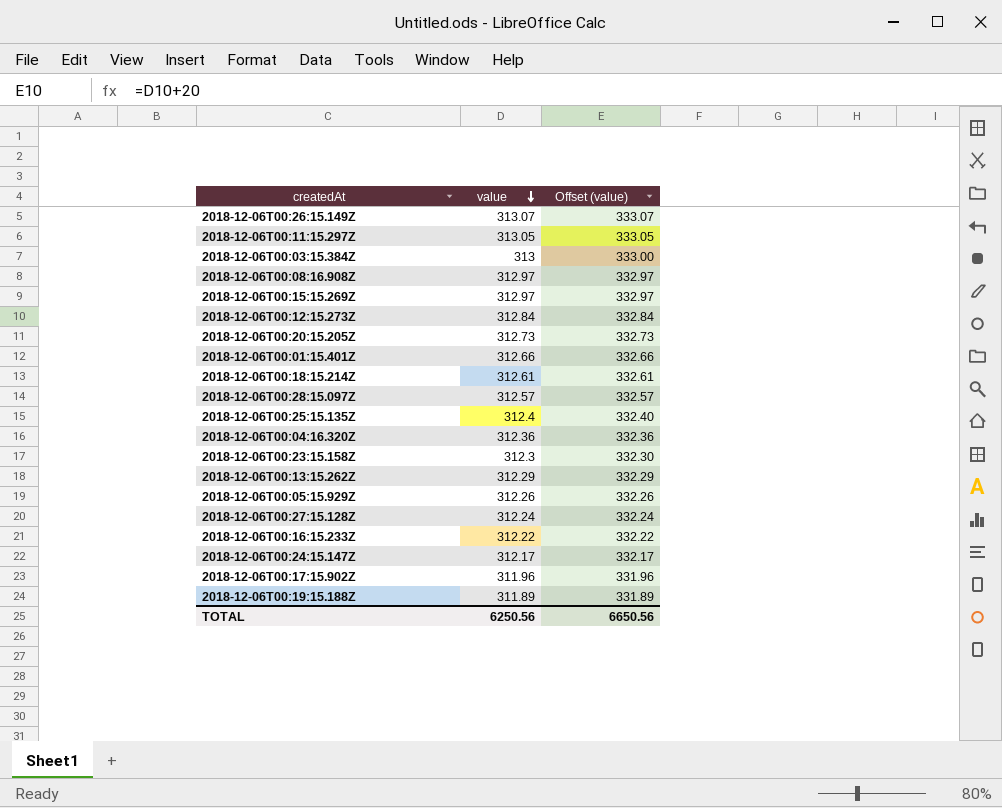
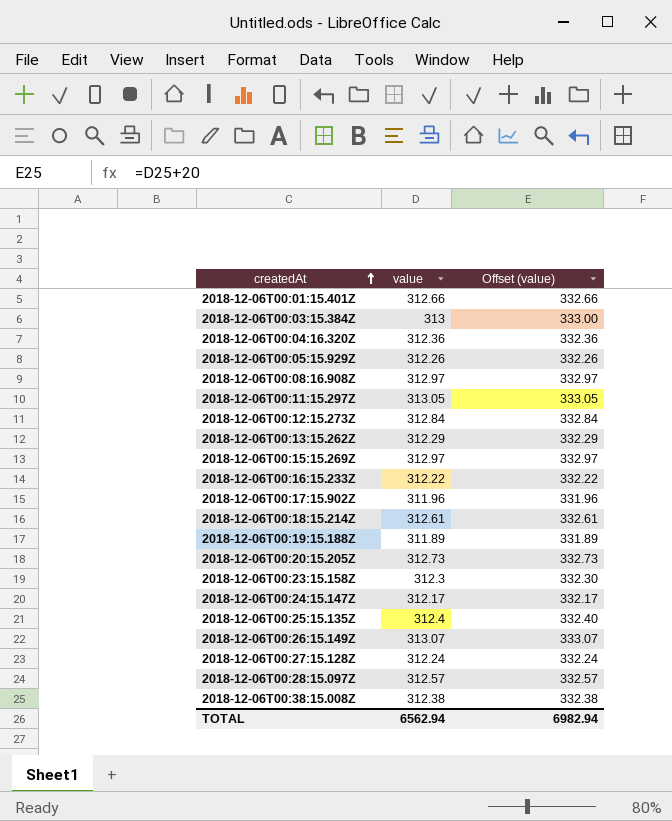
row order: value descending -> createdAt ascending
row 2018-12-06T00:38:15.008Z: none -> 312.38 | 332.38
TOTAL | value: 6250.56 -> 6562.94
TOTAL | Offset (value): 6650.56 -> 6982.94

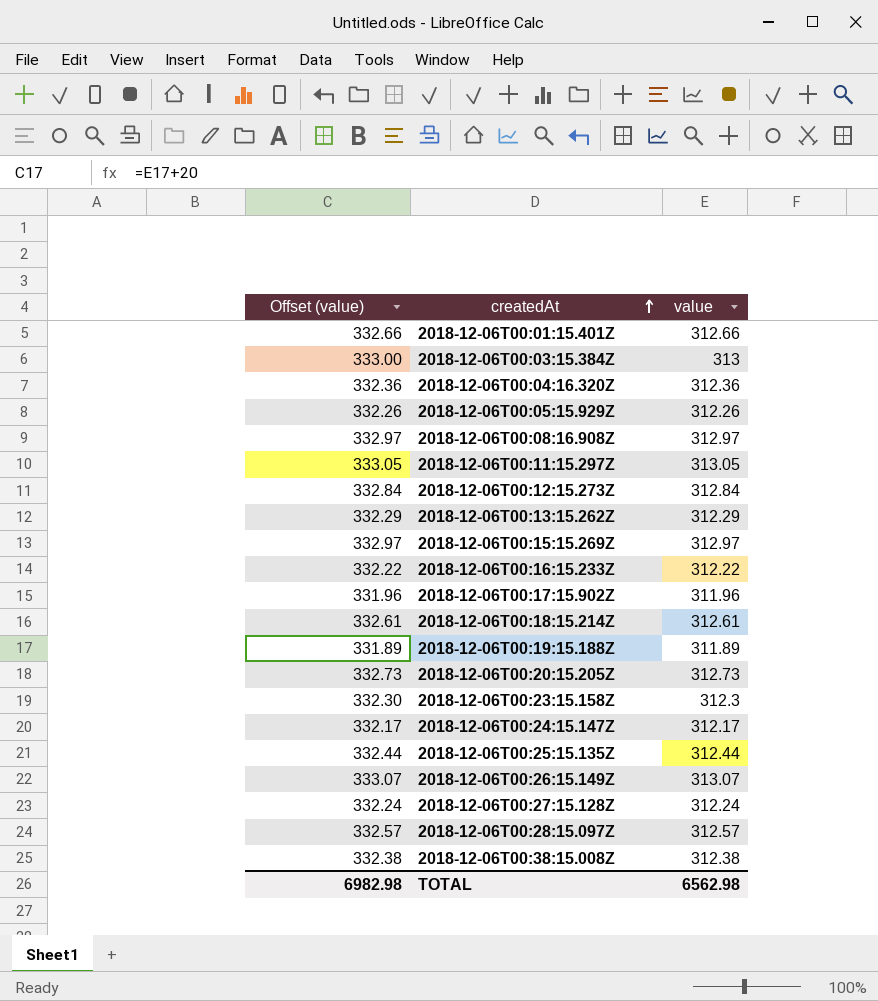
column Offset (value) | position: 3 -> 1
2018-12-06T00:25:15.135Z | Offset (value): 332.40 -> 332.44
2018-12-06T00:25:15.135Z | value: 312.4 -> 312.44
TOTAL | Offset (value): 6982.94 -> 6982.98
TOTAL | value: 6562.94 -> 6562.98

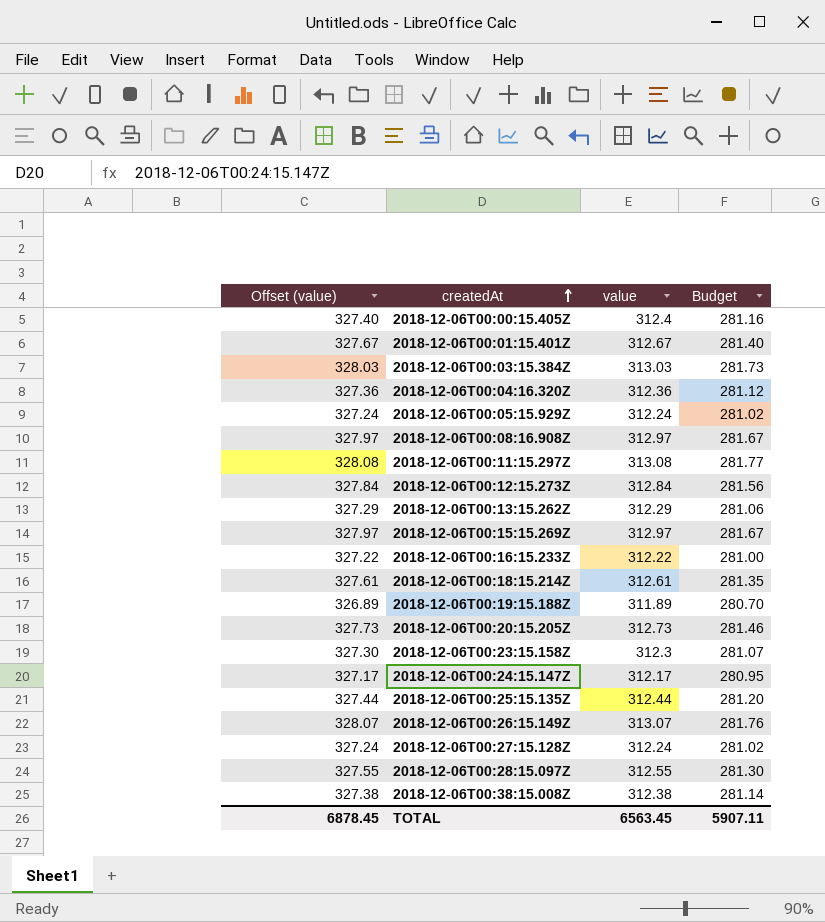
column Offset (value) | formula: [value] + 20 -> [value] + 15
column Budget | formula: none -> [value] * 0.9
row 2018-12-06T00:17:15.902Z: 331.96 | 311.96 -> none
row 2018-12-06T00:00:15.405Z: none -> 327.40 | 312.4 | 281.16
2018-12-06T00:01:15.401Z | value: 312.66 -> 312.67
2018-12-06T00:03:15.384Z | value: 313 -> 313.03
2018-12-06T00:05:15.929Z | value: 312.26 -> 312.24
2018-12-06T00:11:15.297Z | value: 313.05 -> 313.08
2018-12-06T00:28:15.097Z | value: 312.57 -> 312.55
TOTAL | Offset (value): 6982.98 -> 6878.45
TOTAL | value: 6562.98 -> 6563.45

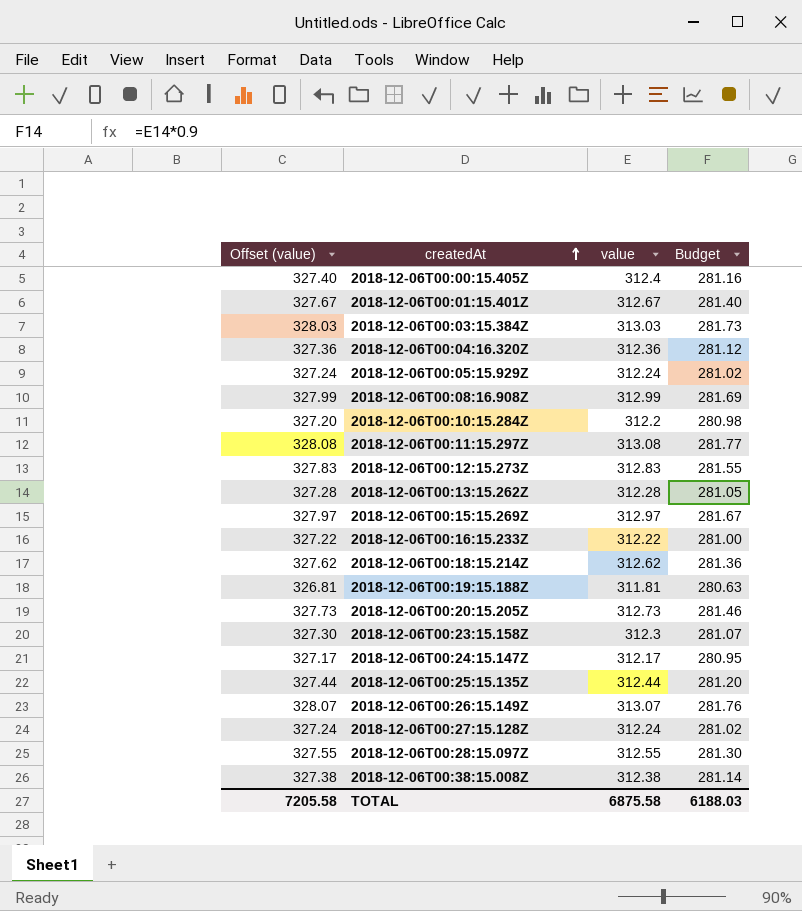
2018-12-06T00:08:16.908Z | Offset (value): 327.97 -> 327.99
2018-12-06T00:08:16.908Z | value: 312.97 -> 312.99
2018-12-06T00:08:16.908Z | Budget: 281.67 -> 281.69
row 2018-12-06T00:10:15.284Z: none -> 327.20 | 312.2 | 280.98
2018-12-06T00:12:15.273Z | Offset (value): 327.84 -> 327.83
2018-12-06T00:12:15.273Z | value: 312.84 -> 312.83
2018-12-06T00:12:15.273Z | Budget: 281.56 -> 281.55
2018-12-06T00:13:15.262Z | Offset (value): 327.29 -> 327.28
2018-12-06T00:13:15.262Z | value: 312.29 -> 312.28
2018-12-06T00:13:15.262Z | Budget: 281.06 -> 281.05
2018-12-06T00:18:15.214Z | Offset (value): 327.61 -> 327.62
2018-12-06T00:18:15.214Z | value: 312.61 -> 312.62
2018-12-06T00:18:15.214Z | Budget: 281.35 -> 281.36
2018-12-06T00:19:15.188Z | Offset (value): 326.89 -> 326.81
2018-12-06T00:19:15.188Z | value: 311.89 -> 311.81
2018-12-06T00:19:15.188Z | Budget: 280.70 -> 280.63
TOTAL | Offset (value): 6878.45 -> 7205.58
TOTAL | value: 6563.45 -> 6875.58
TOTAL | Budget: 5907.11 -> 6188.03

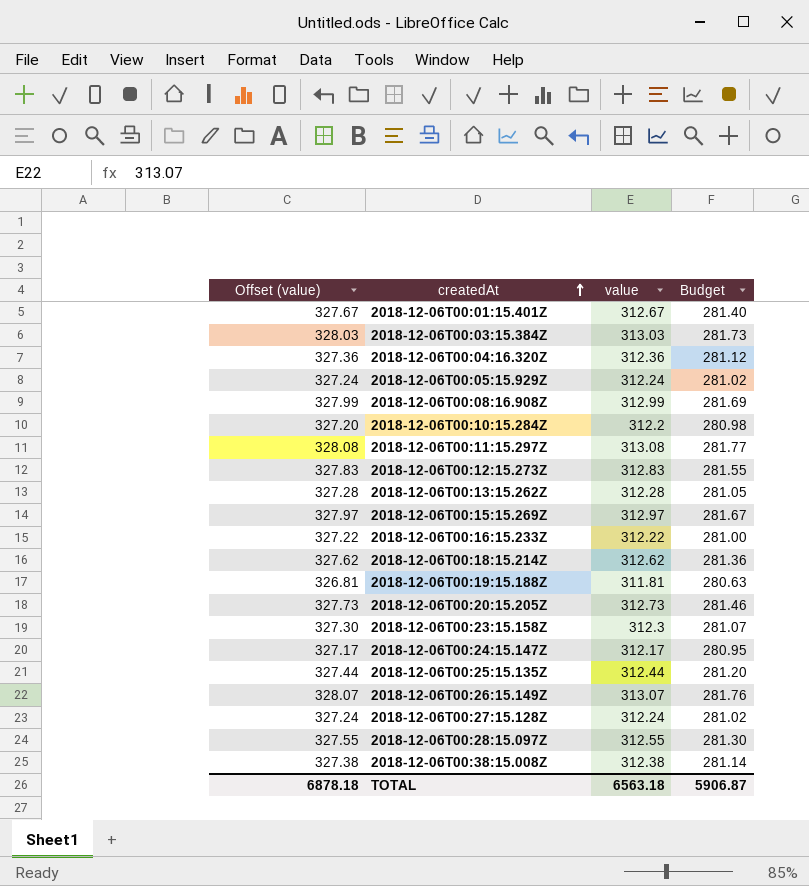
row 2018-12-06T00:00:15.405Z: 327.40 | 312.4 | 281.16 -> none
TOTAL | Offset (value): 7205.58 -> 6878.18
TOTAL | value: 6875.58 -> 6563.18
TOTAL | Budget: 6188.03 -> 5906.87

